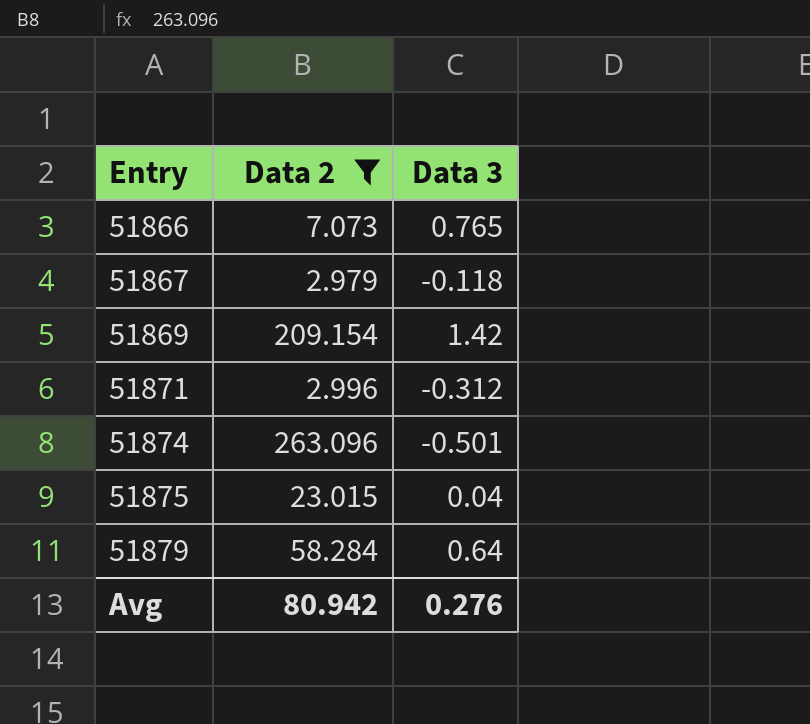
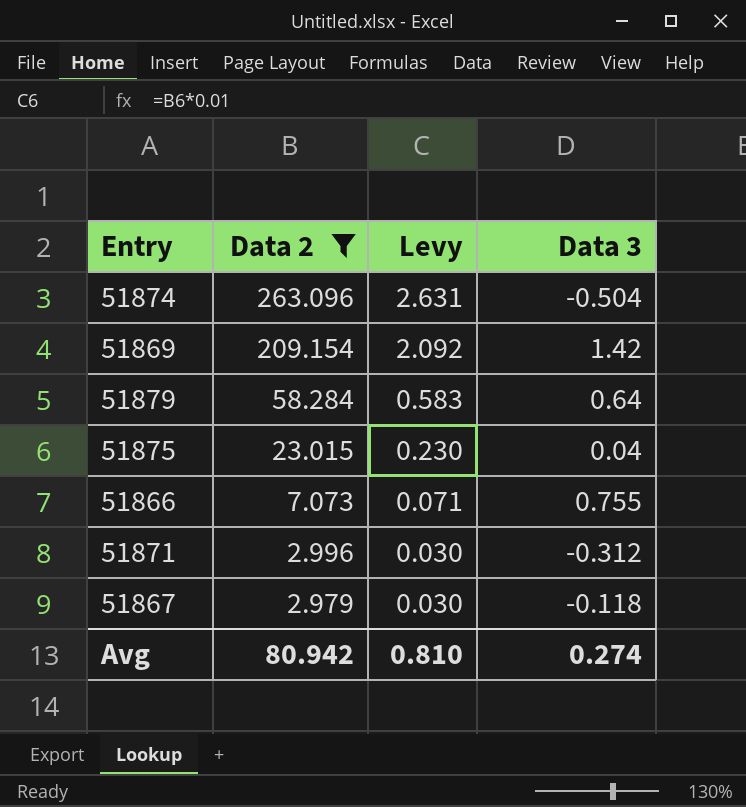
row order: Entry ascending -> Data 2 descending
column Levy | formula: none -> [Data 2] * 0.01
51874 | Data 3: -0.501 -> -0.504
51866 | Data 3: 0.765 -> 0.755
Avg | Data 3: 0.276 -> 0.274

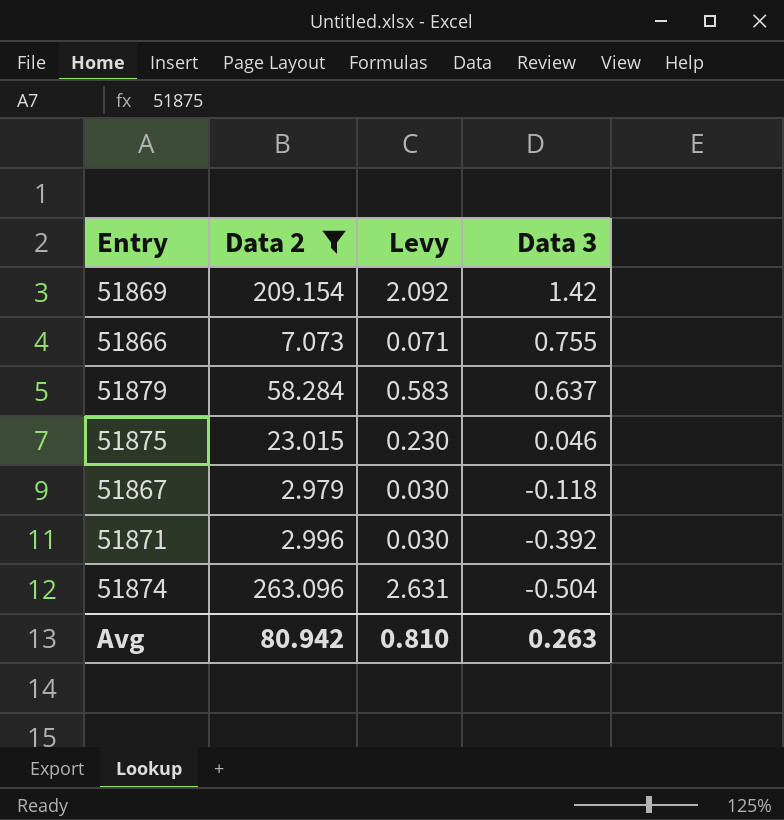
row order: Data 2 descending -> Data 3 descending
51879 | Data 3: 0.64 -> 0.637
51875 | Data 3: 0.04 -> 0.046
51871 | Data 3: -0.312 -> -0.392
Avg | Data 3: 0.274 -> 0.263

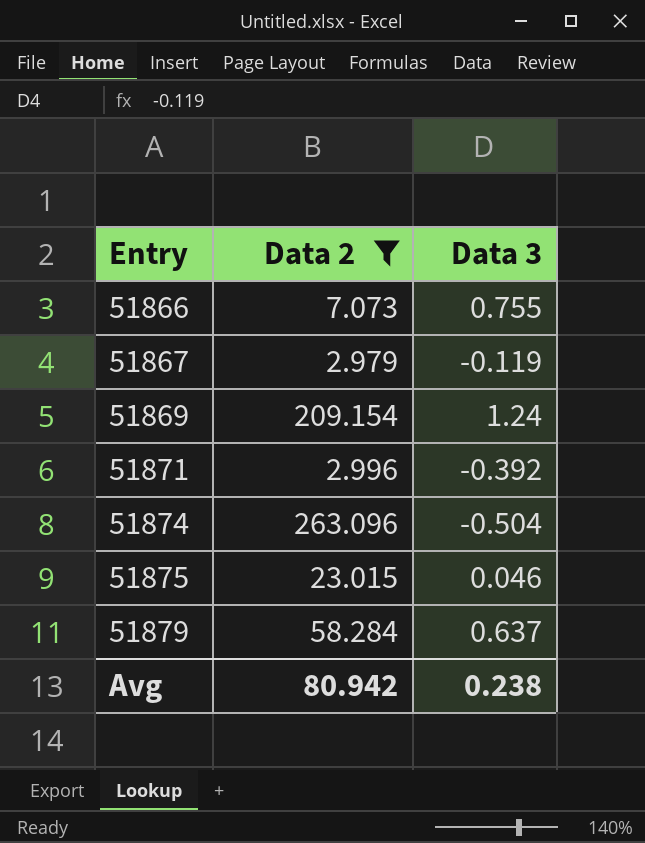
row order: Data 3 descending -> Entry ascending
column Levy | formula: [Data 2] * 0.01 -> none
51867 | Data 3: -0.118 -> -0.119
51869 | Data 3: 1.42 -> 1.24
Avg | Data 3: 0.263 -> 0.238

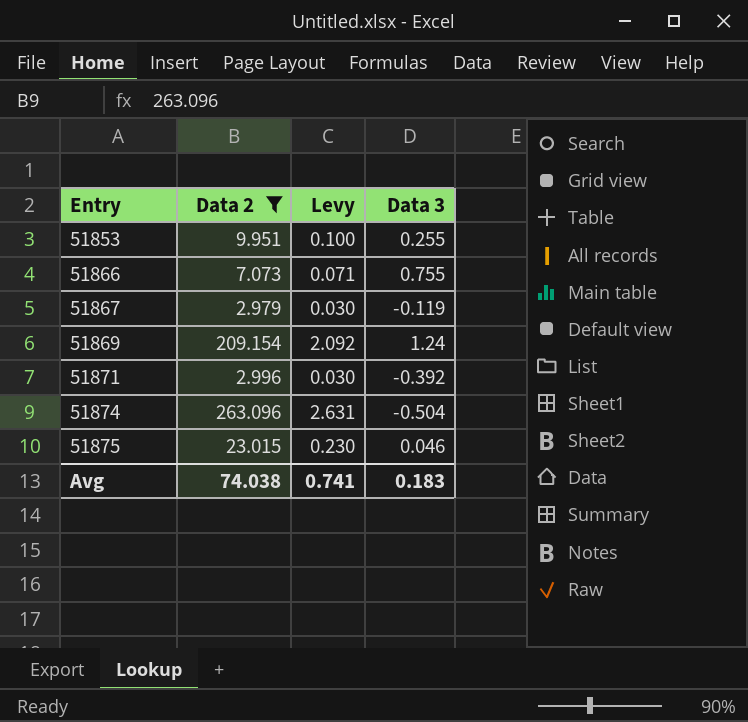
column Levy | formula: none -> [Data 2] * 0.01
row 51879: 58.284 | 0.637 -> none
row 51853: none -> 9.951 | 0.100 | 0.255
Avg | Data 2: 80.942 -> 74.038
Avg | Data 3: 0.238 -> 0.183

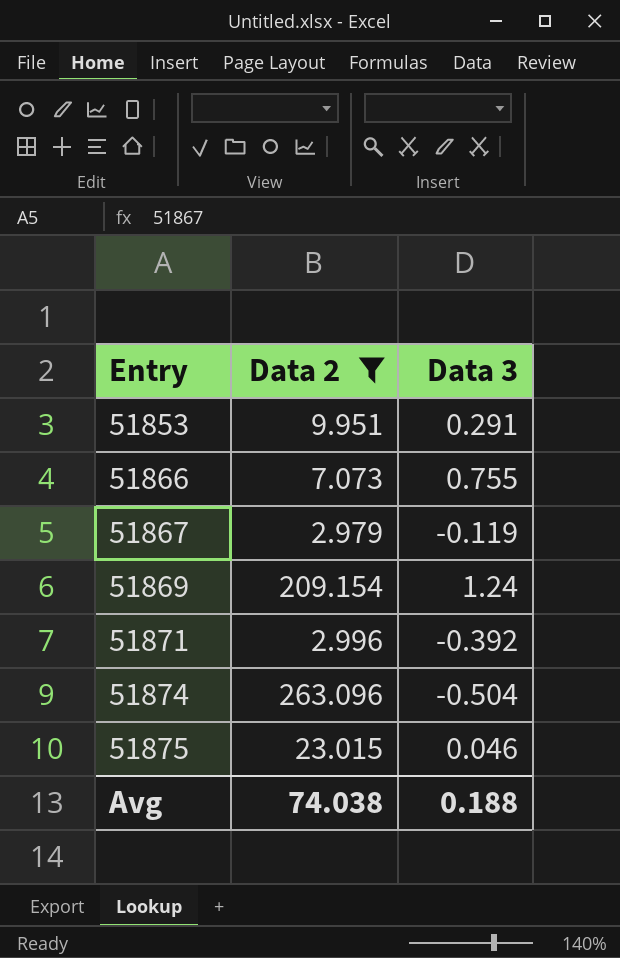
column Levy | formula: [Data 2] * 0.01 -> none
51853 | Data 3: 0.255 -> 0.291
Avg | Data 3: 0.183 -> 0.188

